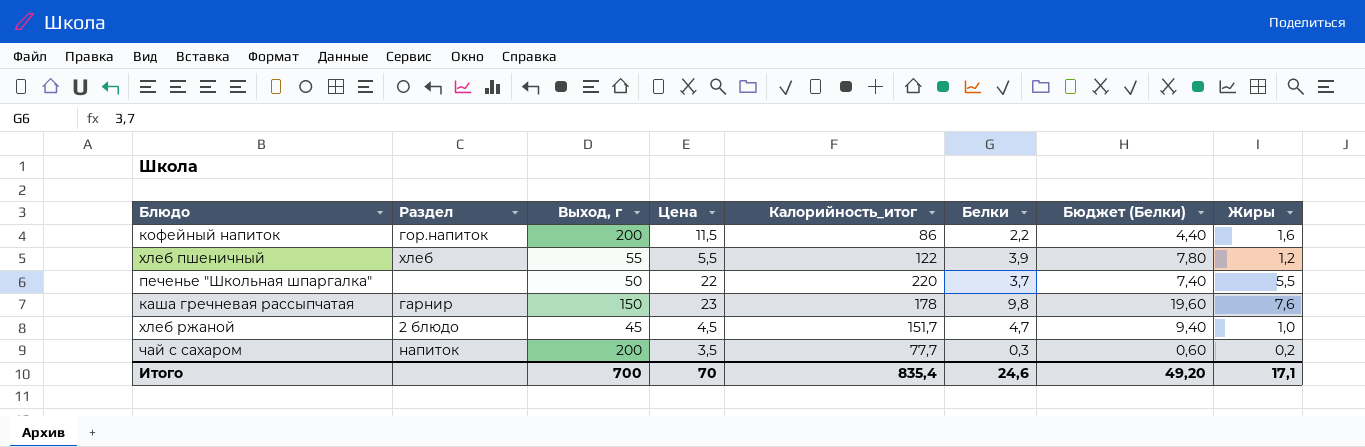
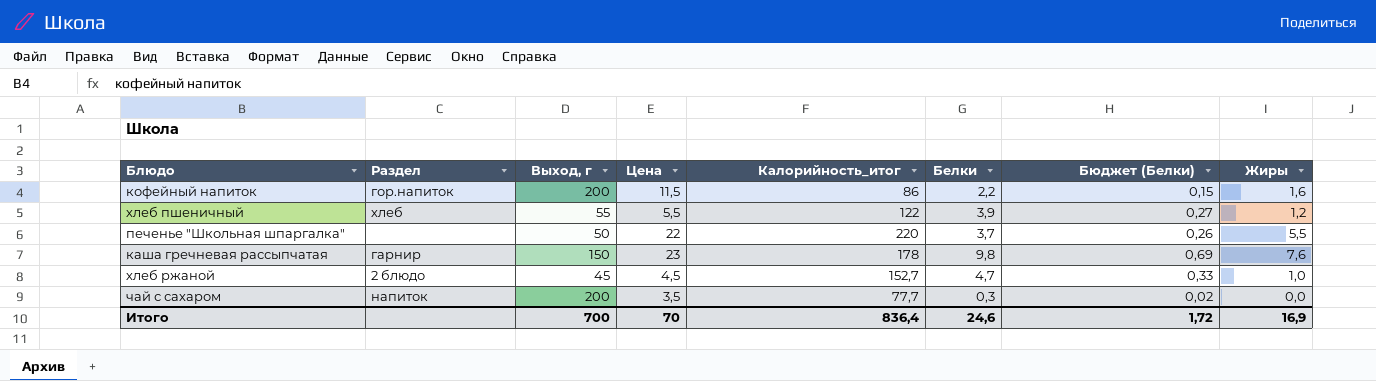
column Бюджет (Белки) | formula: [Белки] * 2 -> [Белки] * 0,07
хлеб ржаной | Калорийность_итог: 151,7 -> 152,7
чай с сахаром | Жиры: 0,2 -> 0,0
Итого | Калорийность_итог: 835,4 -> 836,4
Итого | Бюджет (Белки): 49,20 -> 1,72
Итого | Жиры: 17,1 -> 16,9

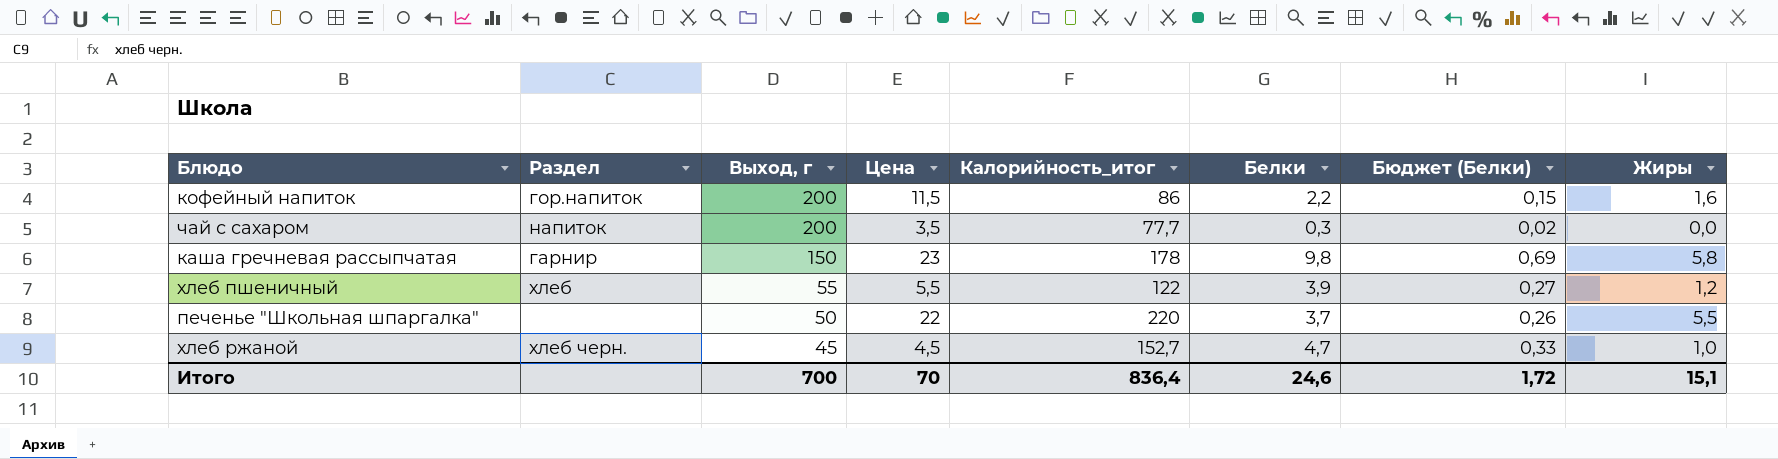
row order: none -> Выход, г descending
каша гречневая рассыпчатая | Жиры: 7,6 -> 5,8
хлеб ржаной | Раздел: 2 блюдо -> хлеб черн.
Итого | Жиры: 16,9 -> 15,1

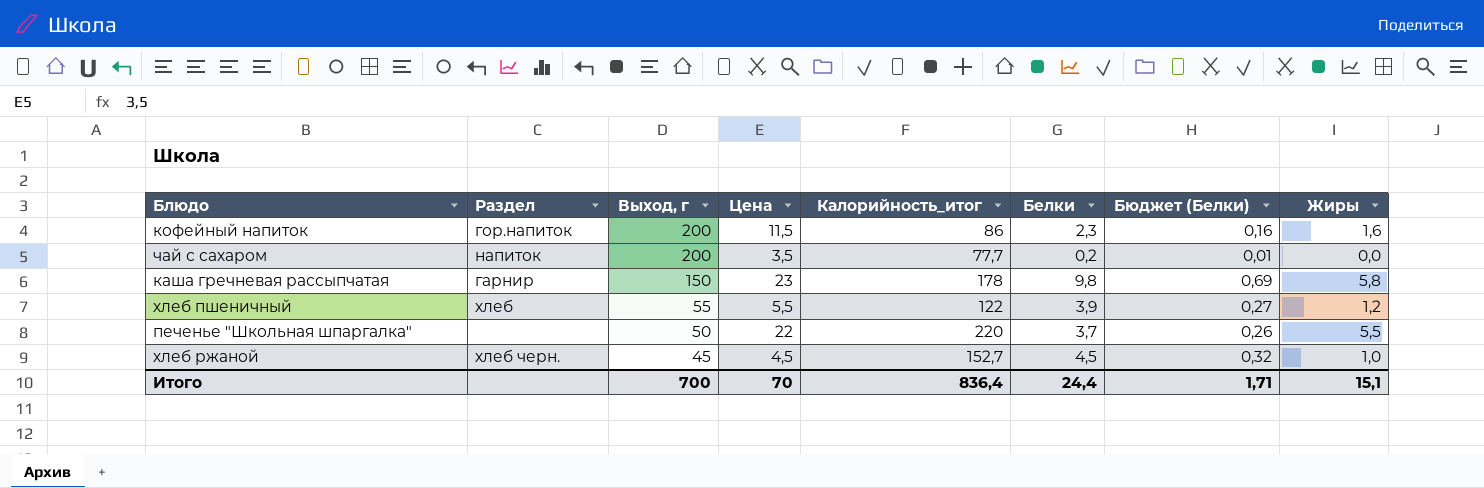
кофейный напиток | Белки: 2,2 -> 2,3
кофейный напиток | Бюджет (Белки): 0,15 -> 0,16
чай с сахаром | Белки: 0,3 -> 0,2
чай с сахаром | Бюджет (Белки): 0,02 -> 0,01
хлеб ржаной | Белки: 4,7 -> 4,5
хлеб ржаной | Бюджет (Белки): 0,33 -> 0,32
Итого | Белки: 24,6 -> 24,4
Итого | Бюджет (Белки): 1,72 -> 1,71

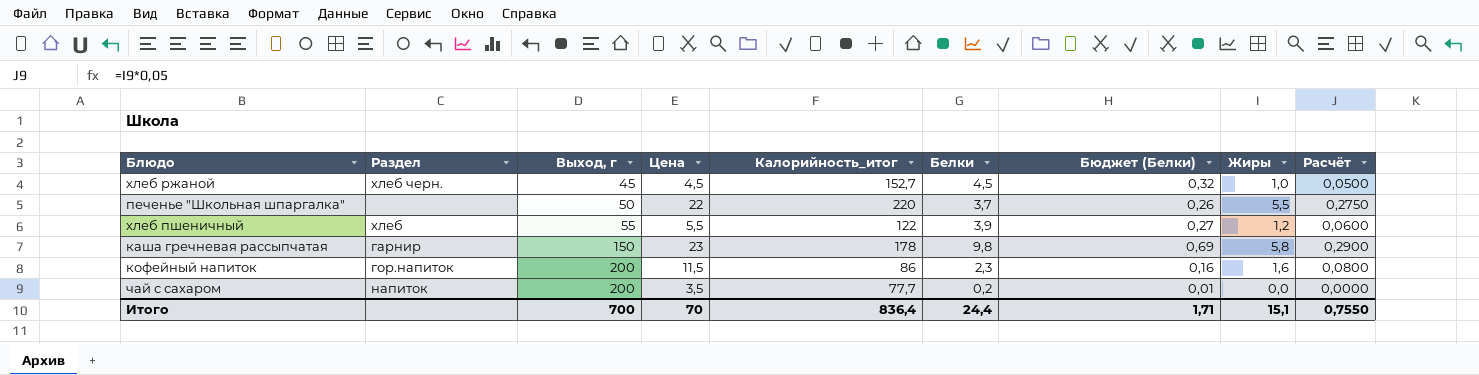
row order: Выход, г descending -> Выход, г ascending
column Расчёт | formula: none -> [Жиры] * 0,05

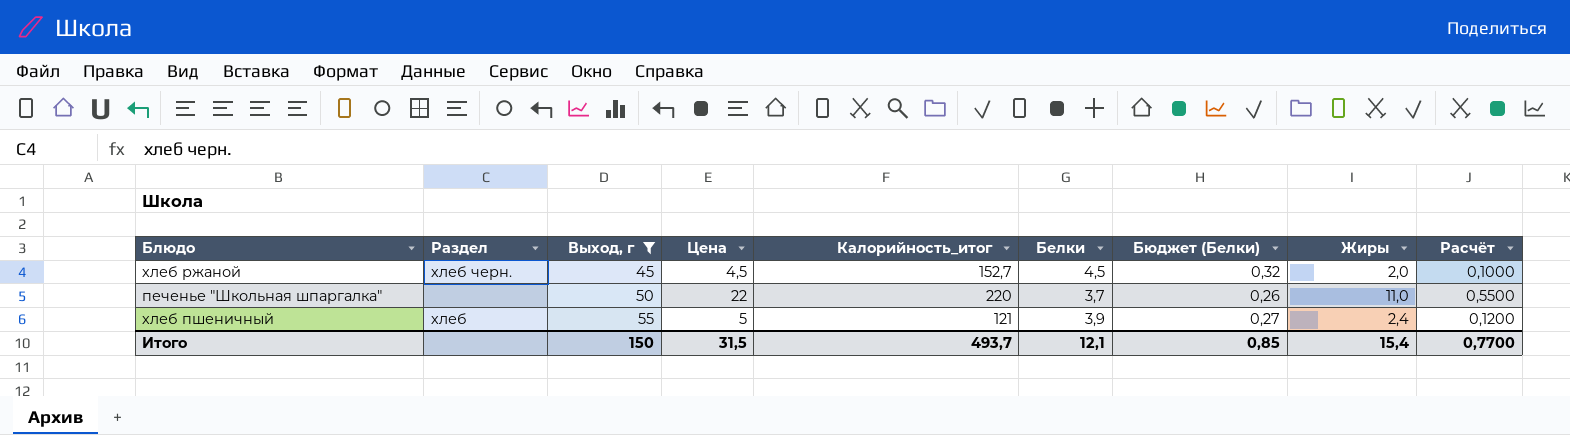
filter: none -> Выход, г <= 55
хлеб ржаной | Жиры: 1,0 -> 2,0
хлеб ржаной | Расчёт: 0,0500 -> 0,1000
печенье "Школьная шпаргалка" | Жиры: 5,5 -> 11,0
печенье "Школьная шпаргалка" | Расчёт: 0,2750 -> 0,5500
хлеб пшеничный | Цена: 5,5 -> 5
хлеб пшеничный | Калорийность_итог: 122 -> 121
хлеб пшеничный | Жиры: 1,2 -> 2,4
хлеб пшеничный | Расчёт: 0,0600 -> 0,1200
Итого | Выход, г: 700 -> 150
Итого | Цена: 70 -> 31,5
Итого | Калорийность_итог: 836,4 -> 493,7
Итого | Белки: 24,4 -> 12,1
Итого | Бюджет (Белки): 1,71 -> 0,85
Итого | Жиры: 15,1 -> 15,4
Итого | Расчёт: 0,7550 -> 0,7700

